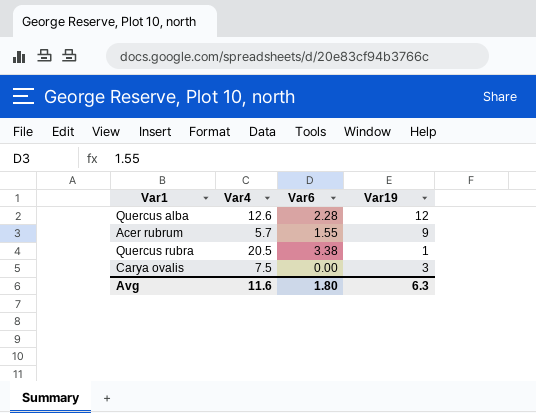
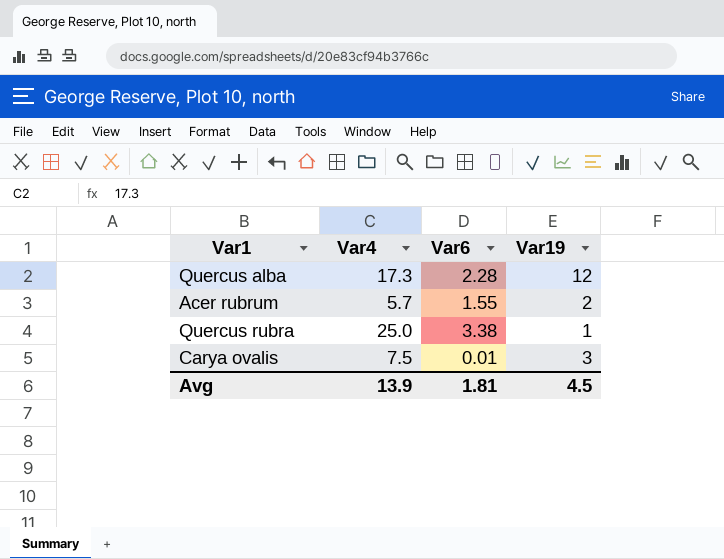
Quercus alba | Var4: 12.6 -> 17.3
Acer rubrum | Var19: 9 -> 2
Quercus rubra | Var4: 20.5 -> 25.0
Carya ovalis | Var6: 0.00 -> 0.01
Avg | Var4: 11.6 -> 13.9
Avg | Var6: 1.80 -> 1.81
Avg | Var19: 6.3 -> 4.5

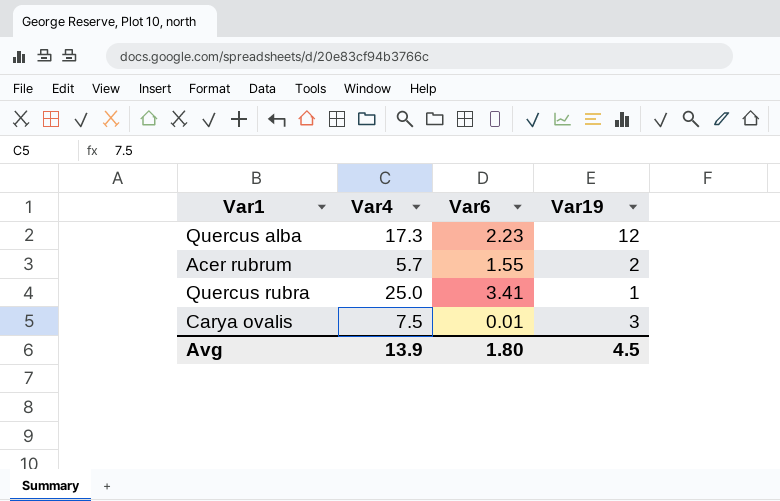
Quercus alba | Var6: 2.28 -> 2.23
Quercus rubra | Var6: 3.38 -> 3.41
Avg | Var6: 1.81 -> 1.80

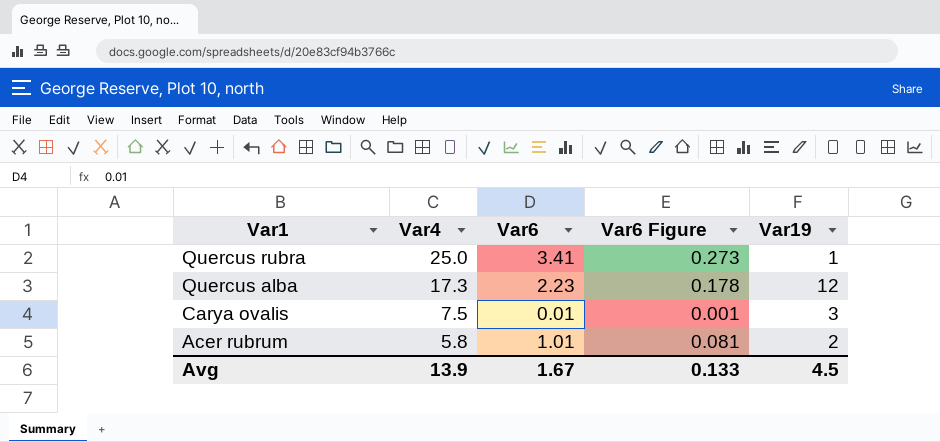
row order: none -> Var1 descending
column Var6 Figure | formula: none -> [Var6] * 0.08
Acer rubrum | Var4: 5.7 -> 5.8
Acer rubrum | Var6: 1.55 -> 1.01
Avg | Var6: 1.80 -> 1.67

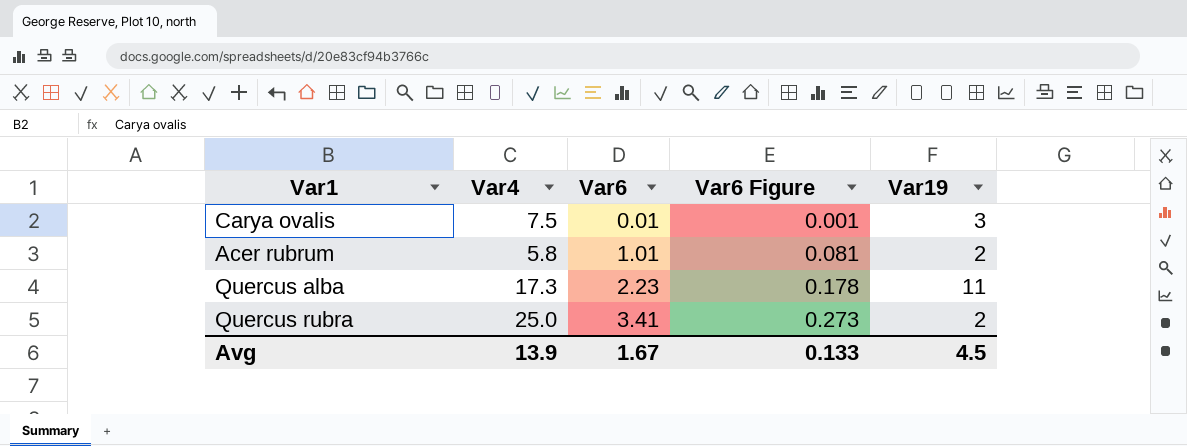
row order: Var1 descending -> Var6 ascending
Quercus alba | Var19: 12 -> 11
Quercus rubra | Var19: 1 -> 2

